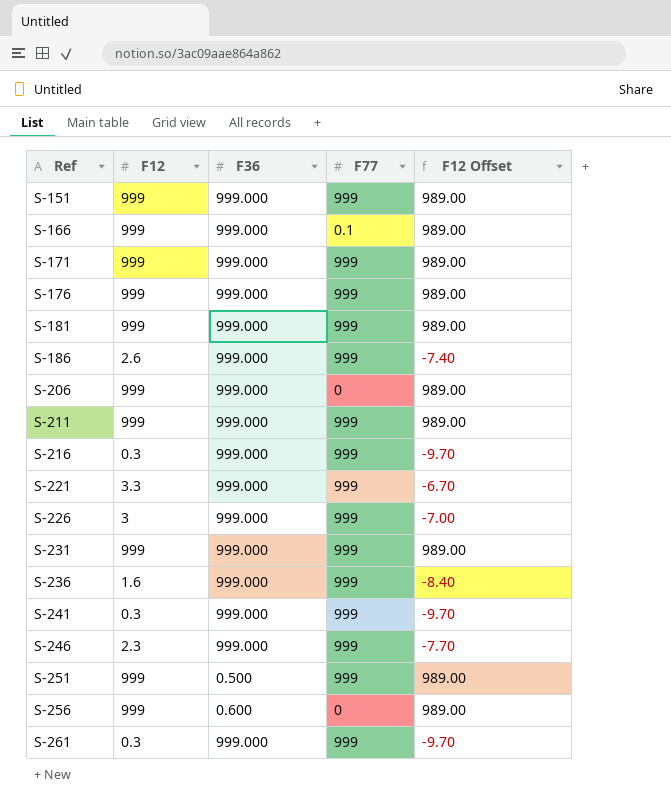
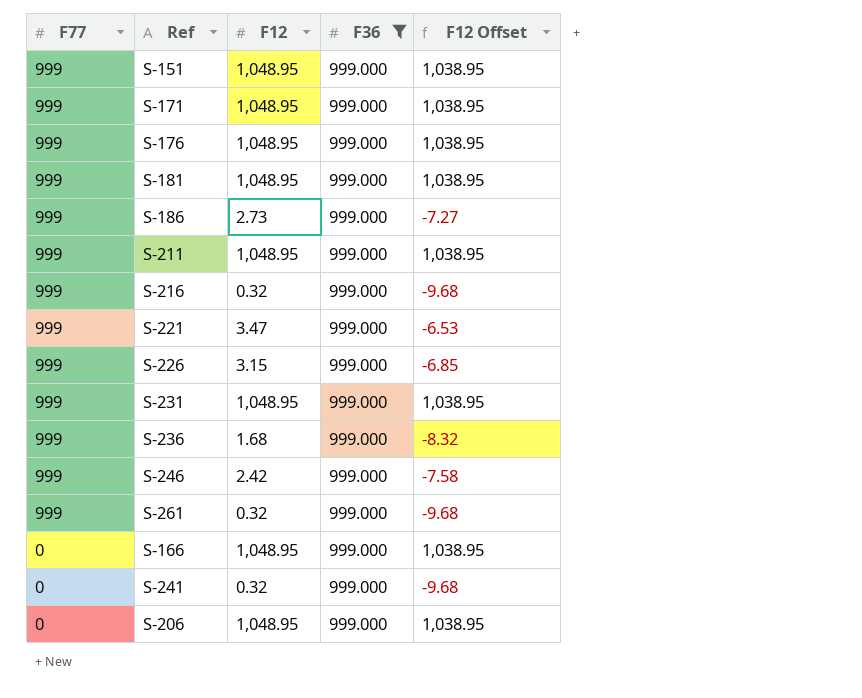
filter: none -> F36 = 999.000
row order: Ref ascending -> F77 descending
column F77 | position: 4 -> 1
S-151 | F12: 999 -> 1,048.95
S-151 | F12 Offset: 989.00 -> 1,038.95
S-171 | F12: 999 -> 1,048.95
S-171 | F12 Offset: 989.00 -> 1,038.95
S-176 | F12: 999 -> 1,048.95
S-176 | F12 Offset: 989.00 -> 1,038.95
S-181 | F12: 999 -> 1,048.95
S-181 | F12 Offset: 989.00 -> 1,038.95
S-186 | F12: 2.6 -> 2.73
S-186 | F12 Offset: -7.40 -> -7.27
S-211 | F12: 999 -> 1,048.95
S-211 | F12 Offset: 989.00 -> 1,038.95
S-216 | F12: 0.3 -> 0.32
S-216 | F12 Offset: -9.70 -> -9.68
S-221 | F12: 3.3 -> 3.47
S-221 | F12 Offset: -6.70 -> -6.53
S-226 | F12: 3 -> 3.15
S-226 | F12 Offset: -7.00 -> -6.85
S-231 | F12: 999 -> 1,048.95
S-231 | F12 Offset: 989.00 -> 1,038.95
S-236 | F12: 1.6 -> 1.68
S-236 | F12 Offset: -8.40 -> -8.32
S-246 | F12: 2.3 -> 2.42
S-246 | F12 Offset: -7.70 -> -7.58
S-261 | F12: 0.3 -> 0.32
S-261 | F12 Offset: -9.70 -> -9.68
S-166 | F77: 0.1 -> 0
S-166 | F12: 999 -> 1,048.95
S-166 | F12 Offset: 989.00 -> 1,038.95
S-241 | F77: 999 -> 0
S-241 | F12: 0.3 -> 0.32
S-241 | F12 Offset: -9.70 -> -9.68
S-206 | F12: 999 -> 1,048.95
S-206 | F12 Offset: 989.00 -> 1,038.95

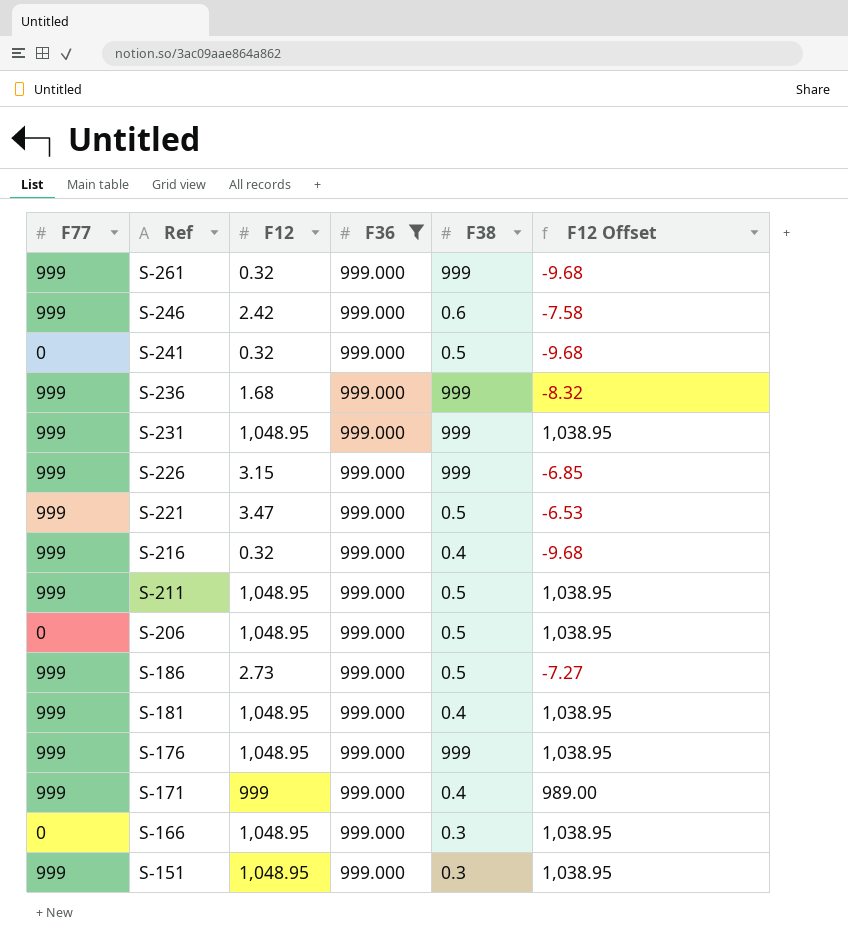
row order: F77 descending -> Ref descending
column F38 | position: none -> 5
S-171 | F12: 1,048.95 -> 999
S-171 | F12 Offset: 1,038.95 -> 989.00

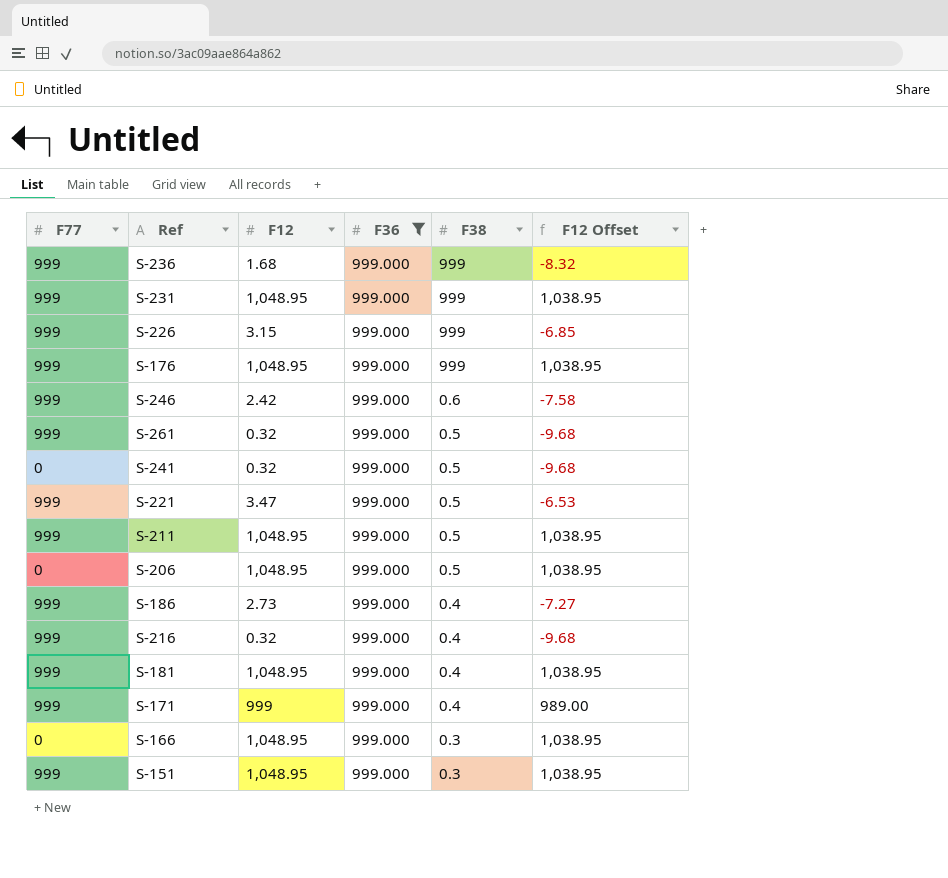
row order: Ref descending -> F38 descending
S-261 | F38: 999 -> 0.5
S-186 | F38: 0.5 -> 0.4

